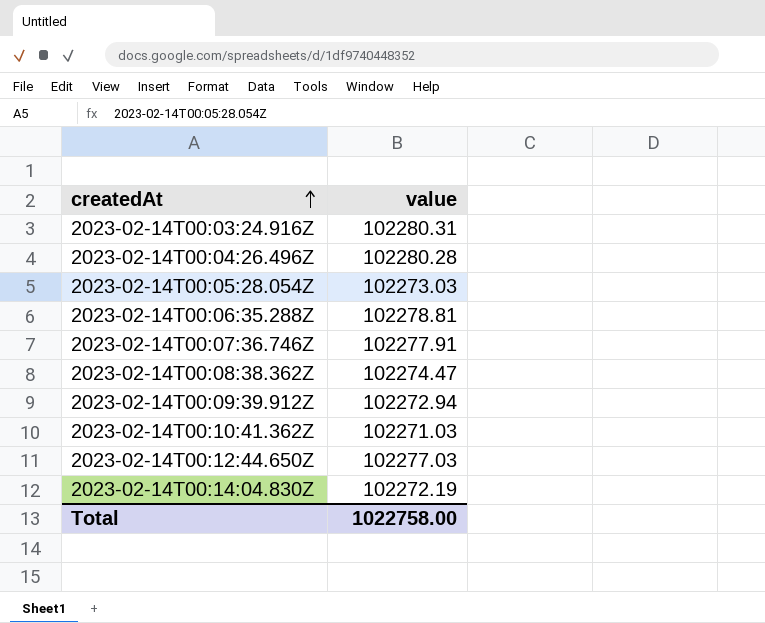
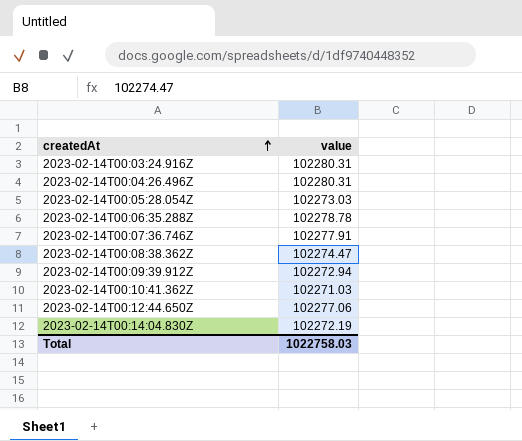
2023-02-14T00:04:26.496Z | value: 102280.28 -> 102280.31
2023-02-14T00:06:35.288Z | value: 102278.81 -> 102278.78
2023-02-14T00:12:44.650Z | value: 102277.03 -> 102277.06
Total | value: 1022758.00 -> 1022758.03

